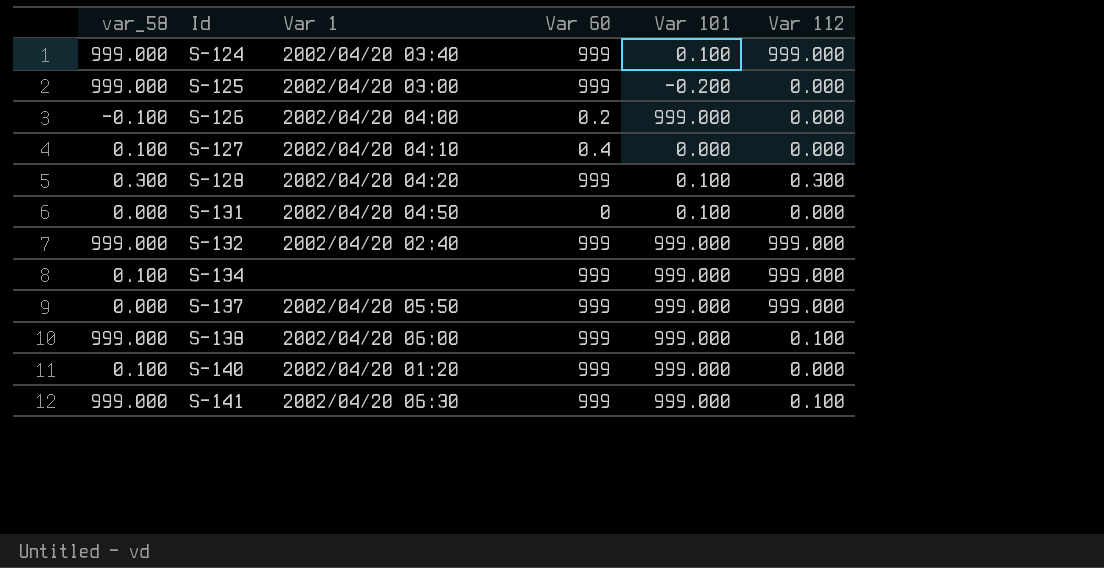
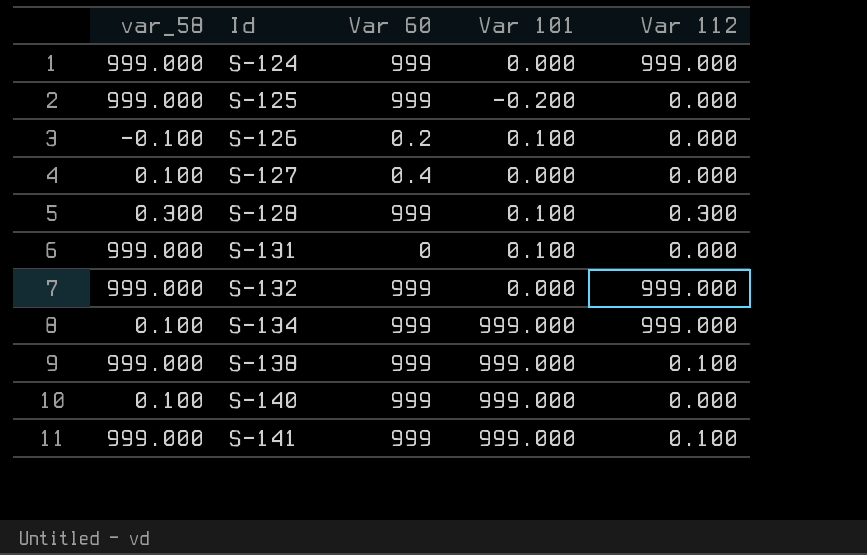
column Var 1 | position: 3 -> none
row S-137: 0.000 | 2002/04/20 05:50 | 999 | 999.000 | 999.000 -> none
S-124 | Var 101: 0.100 -> 0.000
S-126 | Var 101: 999.000 -> 0.100
S-131 | var_58: 0.000 -> 999.000
S-132 | Var 101: 999.000 -> 0.000

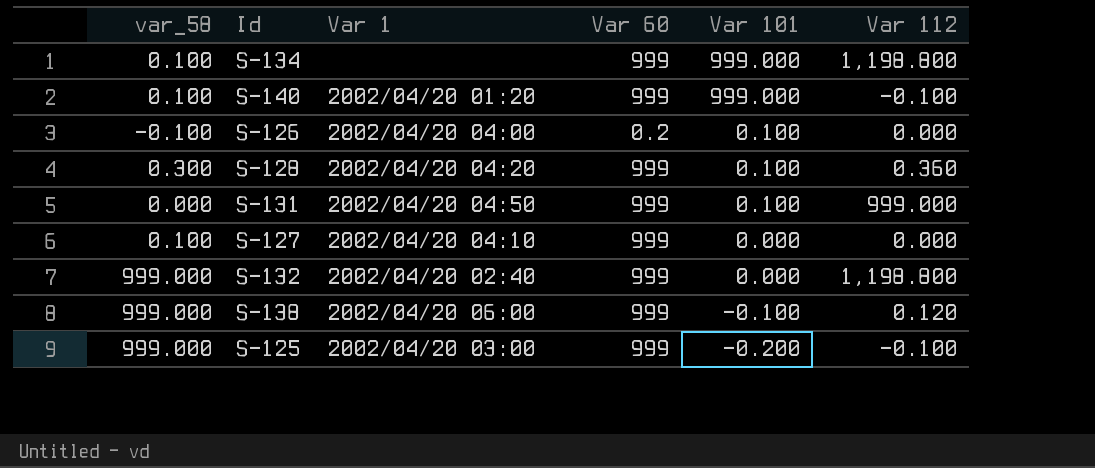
row order: Id ascending -> Var 101 descending
column Var 1 | position: none -> 3
row S-124: 999.000 | 999 | 0.000 | 999.000 -> none
row S-141: 999.000 | 999 | 999.000 | 0.100 -> none
S-134 | Var 112: 999.000 -> 1,198.800
S-140 | Var 112: 0.000 -> -0.100
S-128 | Var 112: 0.300 -> 0.360
S-131 | var_58: 999.000 -> 0.000
S-131 | Var 60: 0 -> 999
S-131 | Var 112: 0.000 -> 999.000
S-127 | Var 60: 0.4 -> 999
S-132 | Var 112: 999.000 -> 1,198.800
S-138 | Var 101: 999.000 -> -0.100
S-138 | Var 112: 0.100 -> 0.120
S-125 | Var 112: 0.000 -> -0.100

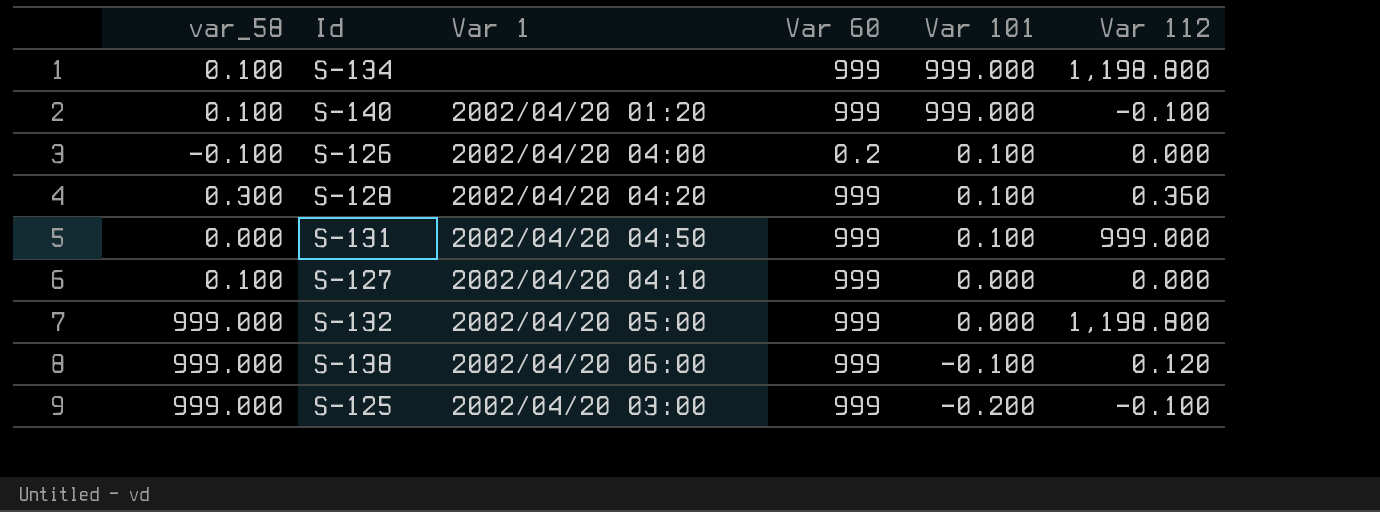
S-132 | Var 1: 2002/04/20 02:40 -> 2002/04/20 05:00

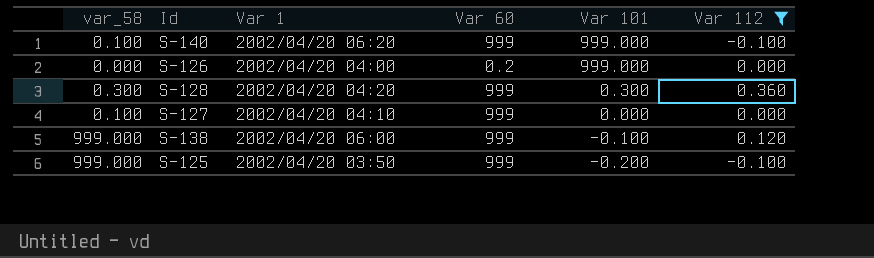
filter: none -> Var 112 <= 0.360
S-140 | Var 1: 2002/04/20 01:20 -> 2002/04/20 06:20
S-126 | var_58: -0.100 -> 0.000
S-126 | Var 101: 0.100 -> 999.000
S-128 | Var 101: 0.100 -> 0.300
S-125 | Var 1: 2002/04/20 03:00 -> 2002/04/20 03:50

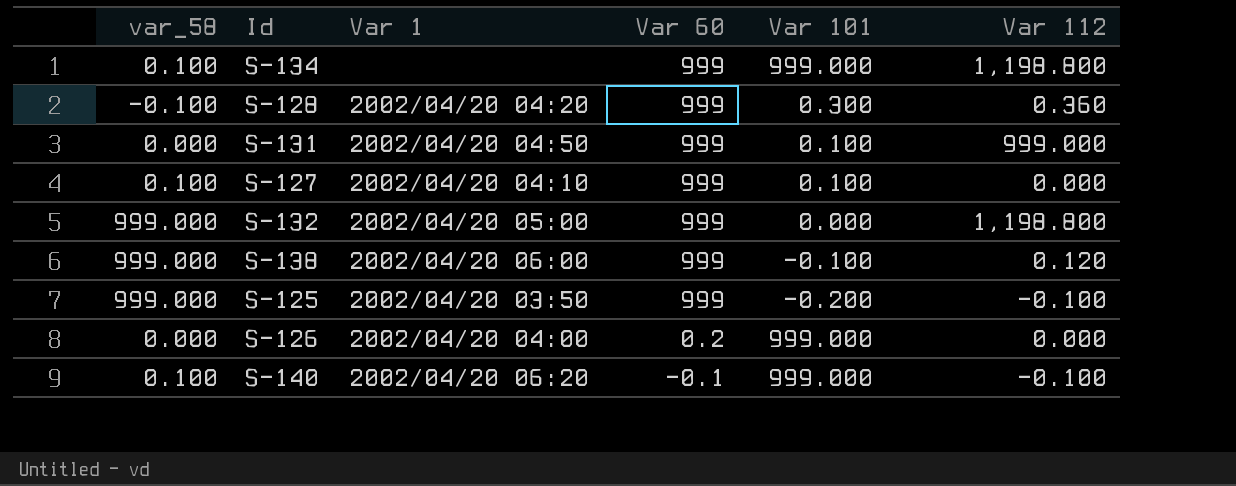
filter: Var 112 <= 0.360 -> none
row order: Var 101 descending -> Var 60 descending
S-128 | var_58: 0.300 -> -0.100
S-127 | Var 101: 0.000 -> 0.100
S-140 | Var 60: 999 -> -0.1

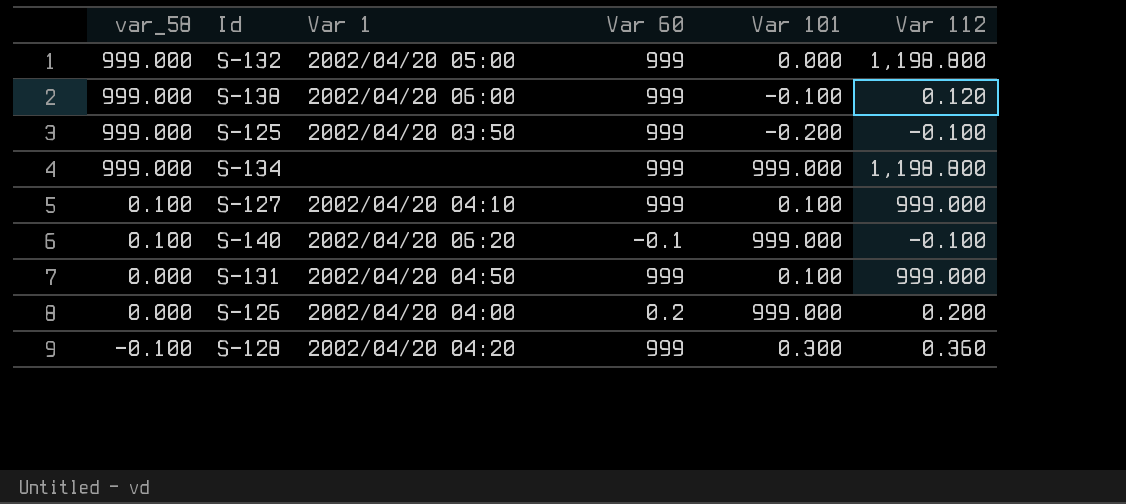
row order: Var 60 descending -> var_58 descending
S-134 | var_58: 0.100 -> 999.000
S-127 | Var 112: 0.000 -> 999.000
S-126 | Var 112: 0.000 -> 0.200

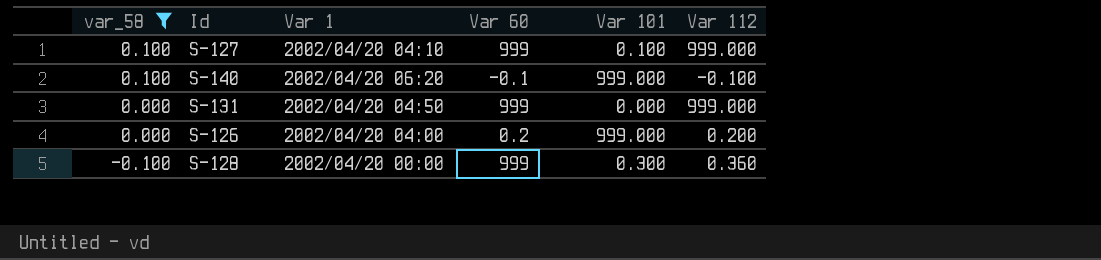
filter: none -> var_58 != 999.000
S-131 | Var 101: 0.100 -> 0.000
S-128 | Var 1: 2002/04/20 04:20 -> 2002/04/20 00:00

